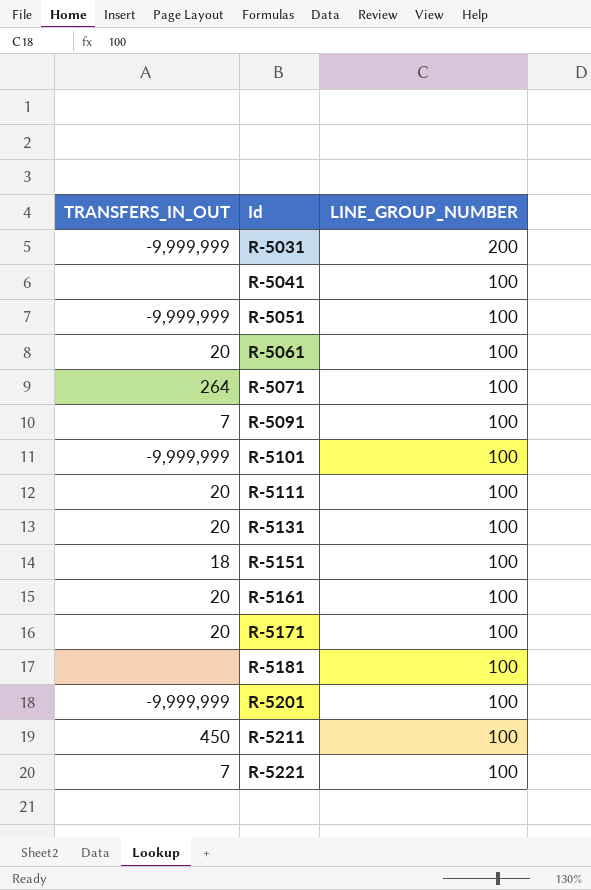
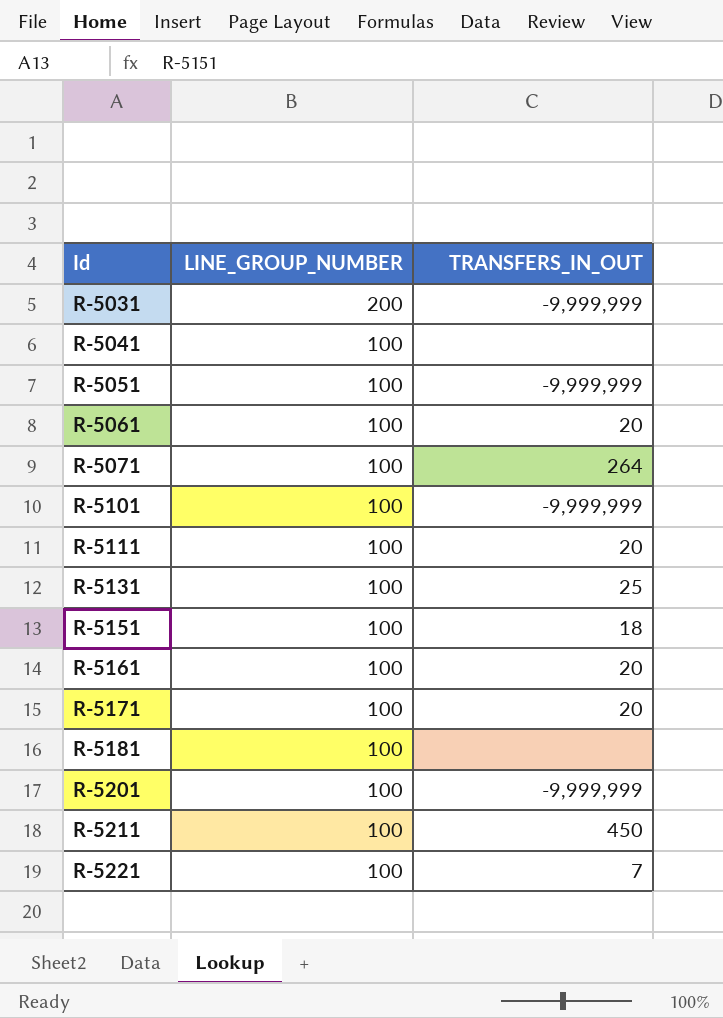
column TRANSFERS_IN_OUT | position: 1 -> 3
row R-5091: 7 | 100 -> none
R-5131 | TRANSFERS_IN_OUT: 20 -> 25

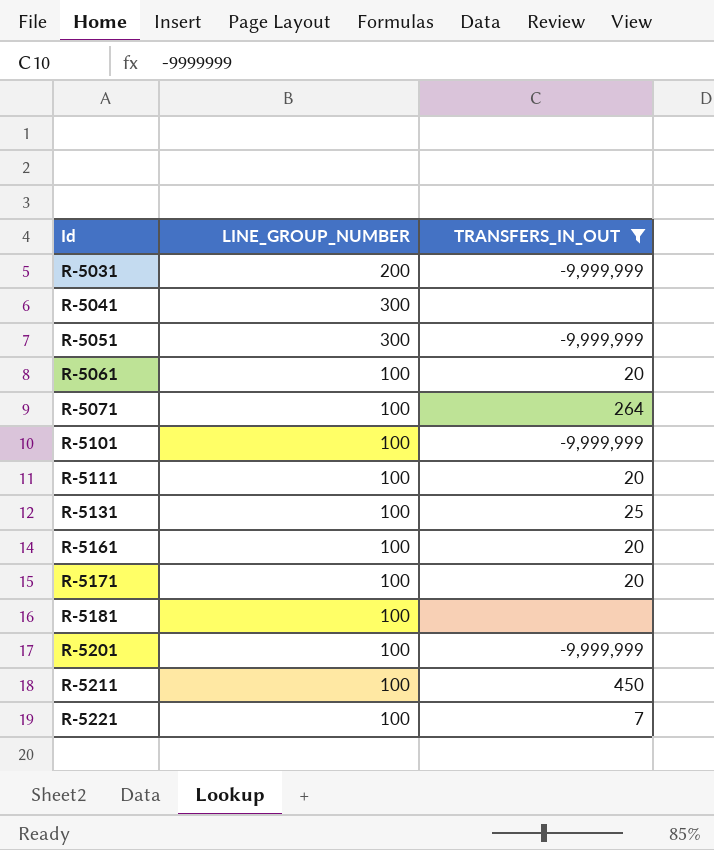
filter: none -> TRANSFERS_IN_OUT != 18
R-5041 | LINE_GROUP_NUMBER: 100 -> 300
R-5051 | LINE_GROUP_NUMBER: 100 -> 300

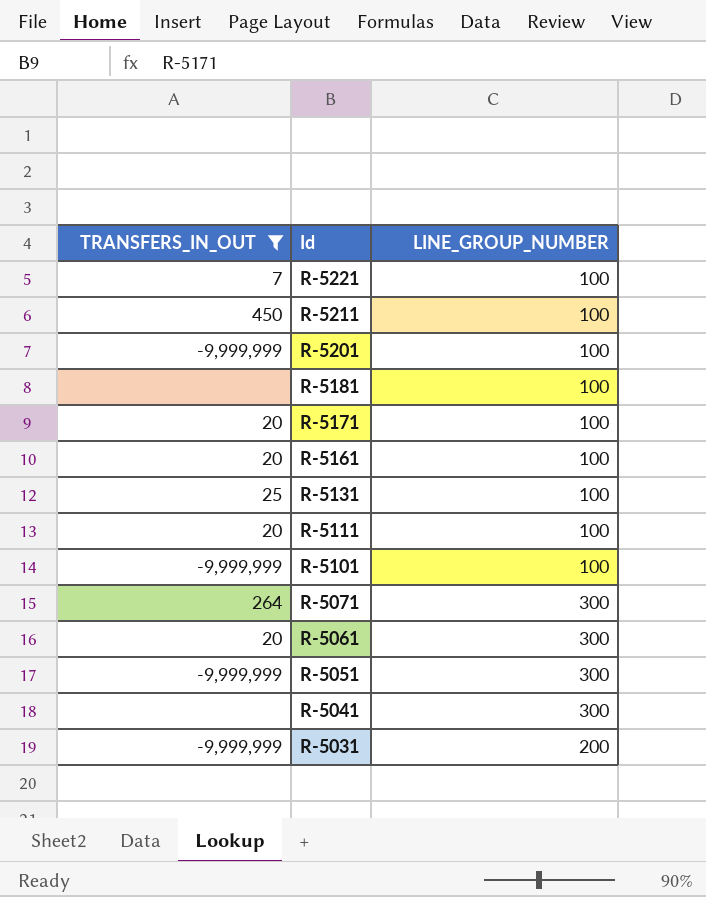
row order: Id ascending -> Id descending
column TRANSFERS_IN_OUT | position: 3 -> 1
R-5071 | LINE_GROUP_NUMBER: 100 -> 300
R-5061 | LINE_GROUP_NUMBER: 100 -> 300

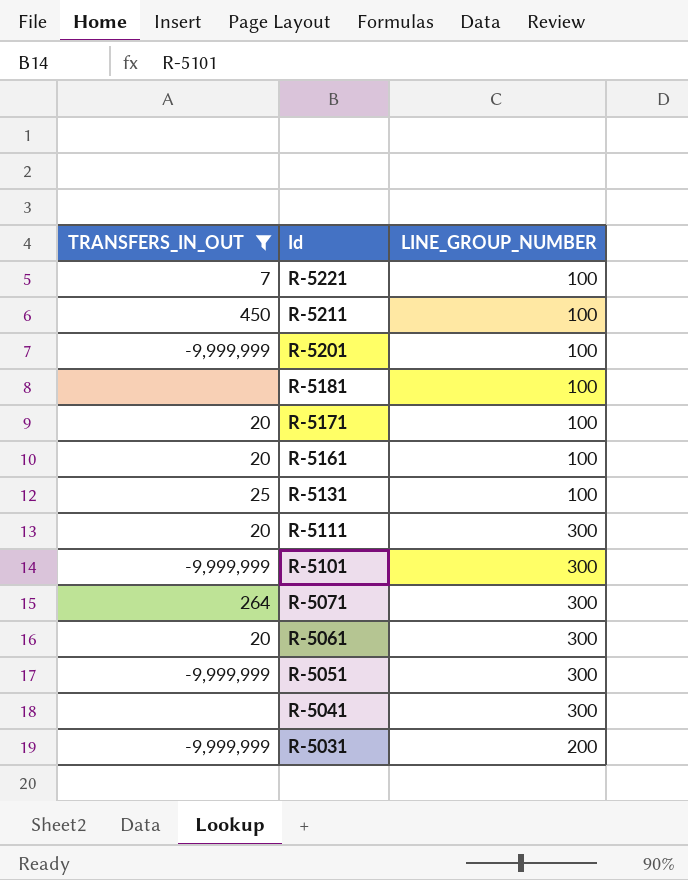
R-5111 | LINE_GROUP_NUMBER: 100 -> 300
R-5101 | LINE_GROUP_NUMBER: 100 -> 300

